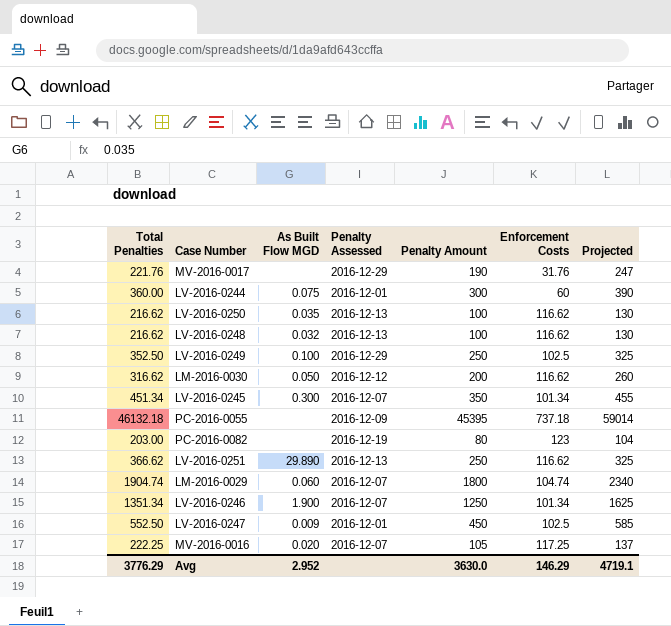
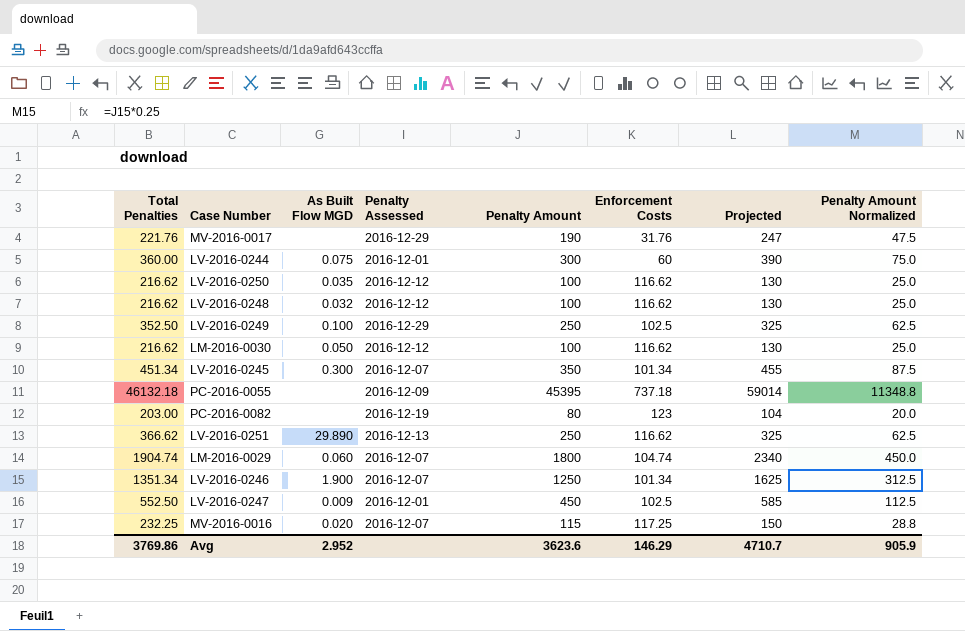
column Penalty Amount Normalized | formula: none -> [Penalty Amount] * 0.25
LV-2016-0250 | Penalty Assessed: 2016-12-13 -> 2016-12-12
LV-2016-0248 | Penalty Assessed: 2016-12-13 -> 2016-12-12
LM-2016-0030 | Total Penalties: 316.62 -> 216.62
LM-2016-0030 | Penalty Amount: 200 -> 100
LM-2016-0030 | Projected: 260 -> 130
MV-2016-0016 | Total Penalties: 222.25 -> 232.25
MV-2016-0016 | Penalty Amount: 105 -> 115
MV-2016-0016 | Projected: 137 -> 150
Avg | Total Penalties: 3776.29 -> 3769.86
Avg | Penalty Amount: 3630.0 -> 3623.6
Avg | Projected: 4719.1 -> 4710.7

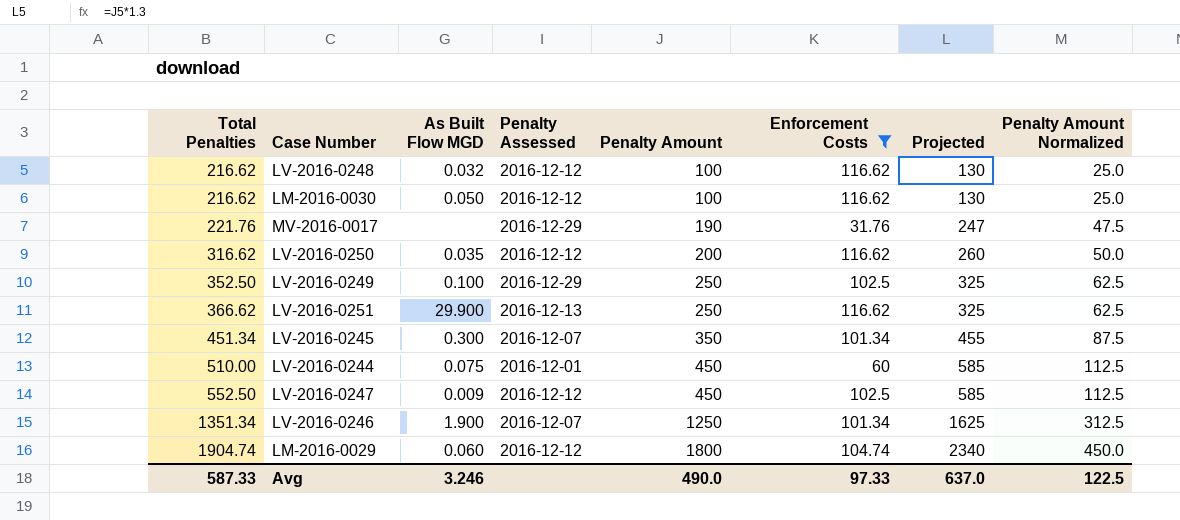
filter: none -> Enforcement Costs <= 116.62
row order: none -> Total Penalties ascending
LV-2016-0250 | Total Penalties: 216.62 -> 316.62
LV-2016-0250 | Penalty Amount: 100 -> 200
LV-2016-0250 | Projected: 130 -> 260
LV-2016-0250 | Penalty Amount Normalized: 25.0 -> 50.0
LV-2016-0251 | As Built Flow MGD: 29.890 -> 29.900
LV-2016-0244 | Total Penalties: 360.00 -> 510.00
LV-2016-0244 | Penalty Amount: 300 -> 450
LV-2016-0244 | Projected: 390 -> 585
LV-2016-0244 | Penalty Amount Normalized: 75.0 -> 112.5
LV-2016-0247 | Penalty Assessed: 2016-12-01 -> 2016-12-12
LM-2016-0029 | Penalty Assessed: 2016-12-07 -> 2016-12-12
Avg | Total Penalties: 3769.86 -> 587.33
Avg | As Built Flow MGD: 2.952 -> 3.246
Avg | Penalty Amount: 3623.6 -> 490.0
Avg | Enforcement Costs: 146.29 -> 97.33
Avg | Projected: 4710.7 -> 637.0
Avg | Penalty Amount Normalized: 905.9 -> 122.5

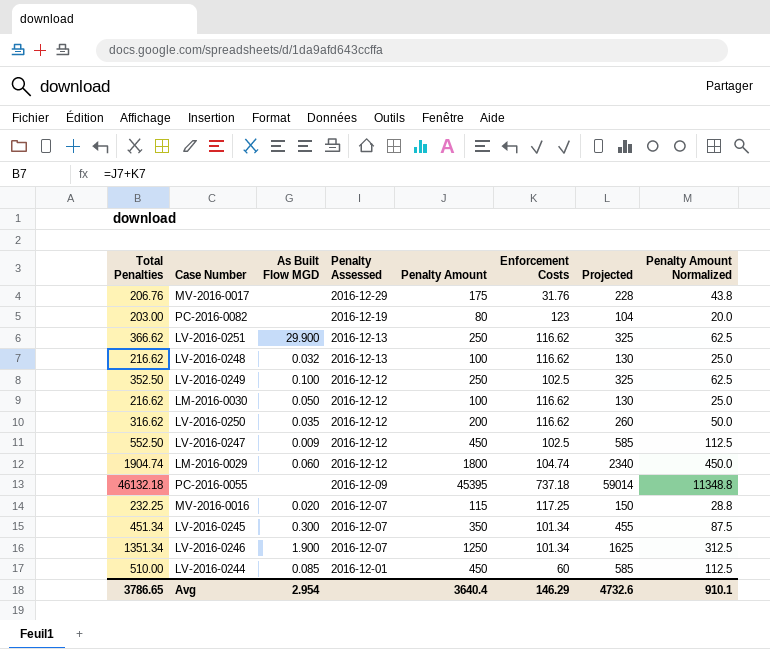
filter: Enforcement Costs <= 116.62 -> none
row order: Total Penalties ascending -> Penalty Assessed descending
MV-2016-0017 | Total Penalties: 221.76 -> 206.76
MV-2016-0017 | Penalty Amount: 190 -> 175
MV-2016-0017 | Projected: 247 -> 228
MV-2016-0017 | Penalty Amount Normalized: 47.5 -> 43.8
LV-2016-0248 | Penalty Assessed: 2016-12-12 -> 2016-12-13
LV-2016-0249 | Penalty Assessed: 2016-12-29 -> 2016-12-12
LV-2016-0244 | As Built Flow MGD: 0.075 -> 0.085
Avg | Total Penalties: 587.33 -> 3786.65
Avg | As Built Flow MGD: 3.246 -> 2.954
Avg | Penalty Amount: 490.0 -> 3640.4
Avg | Enforcement Costs: 97.33 -> 146.29
Avg | Projected: 637.0 -> 4732.6
Avg | Penalty Amount Normalized: 122.5 -> 910.1

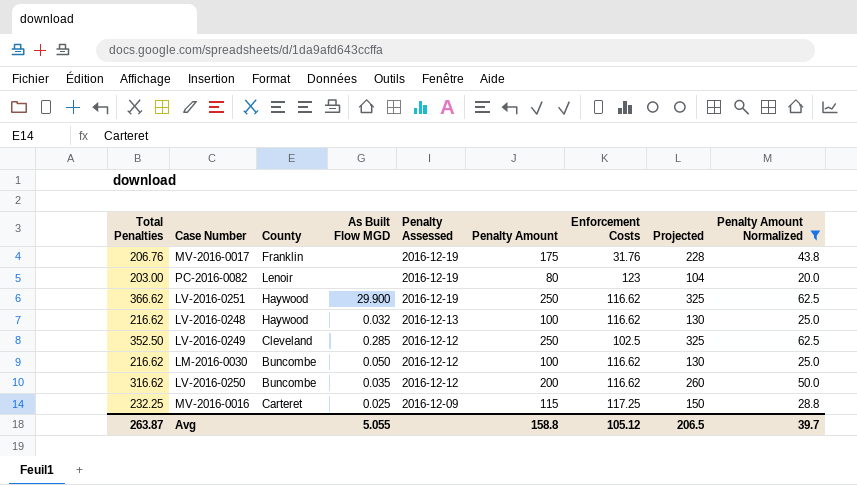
filter: none -> Penalty Amount Normalized <= 62.5
column County | position: none -> 3
MV-2016-0017 | Penalty Assessed: 2016-12-29 -> 2016-12-19
LV-2016-0251 | Penalty Assessed: 2016-12-13 -> 2016-12-19
LV-2016-0249 | As Built Flow MGD: 0.100 -> 0.285
MV-2016-0016 | As Built Flow MGD: 0.020 -> 0.025
MV-2016-0016 | Penalty Assessed: 2016-12-07 -> 2016-12-09
Avg | Total Penalties: 3786.65 -> 263.87
Avg | As Built Flow MGD: 2.954 -> 5.055
Avg | Penalty Amount: 3640.4 -> 158.8
Avg | Enforcement Costs: 146.29 -> 105.12
Avg | Projected: 4732.6 -> 206.5
Avg | Penalty Amount Normalized: 910.1 -> 39.7

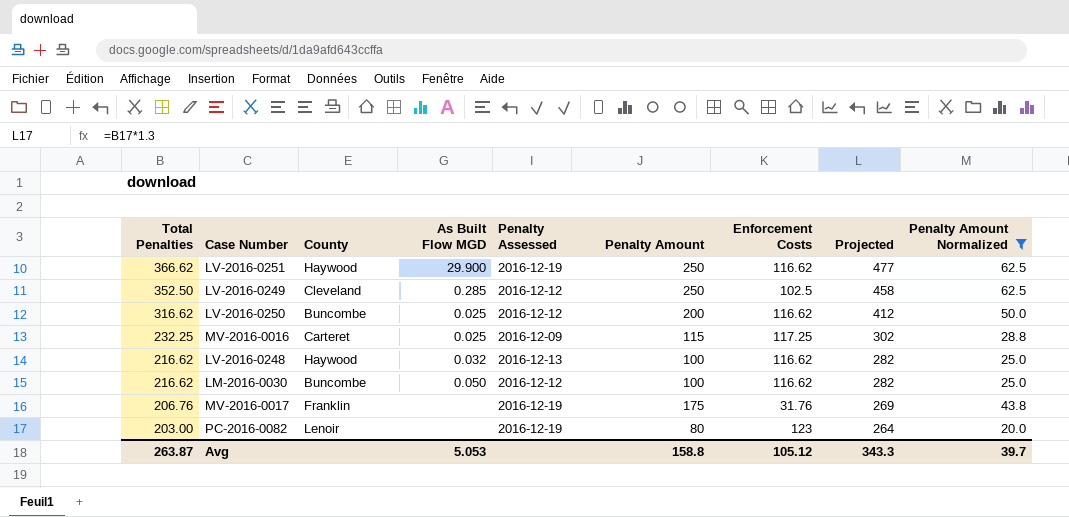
row order: Penalty Assessed descending -> Total Penalties descending
column Projected | formula: [Penalty Amount] * 1.3 -> [Total Penalties] * 1.3
LV-2016-0250 | As Built Flow MGD: 0.035 -> 0.025
Avg | As Built Flow MGD: 5.055 -> 5.053
Avg | Projected: 206.5 -> 343.3

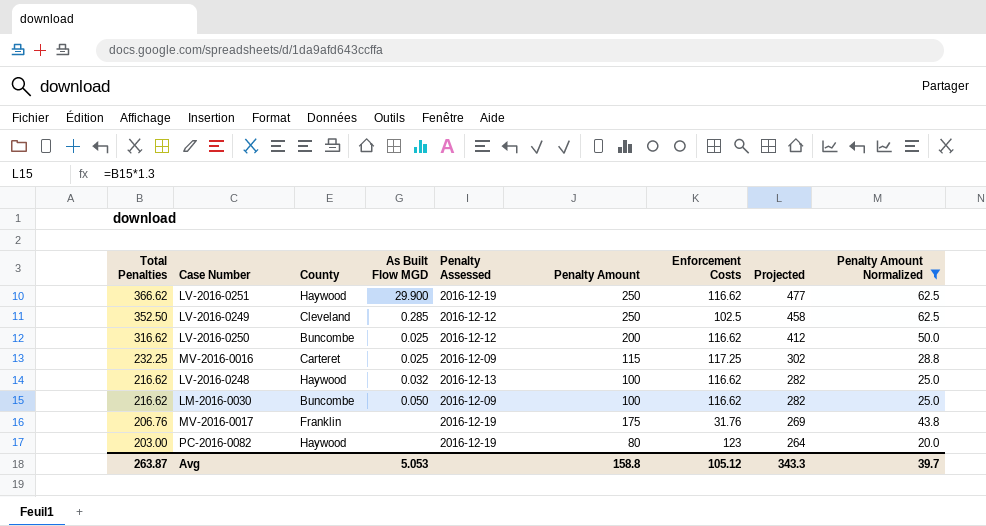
LM-2016-0030 | Penalty Assessed: 2016-12-12 -> 2016-12-09
PC-2016-0082 | County: Lenoir -> Haywood

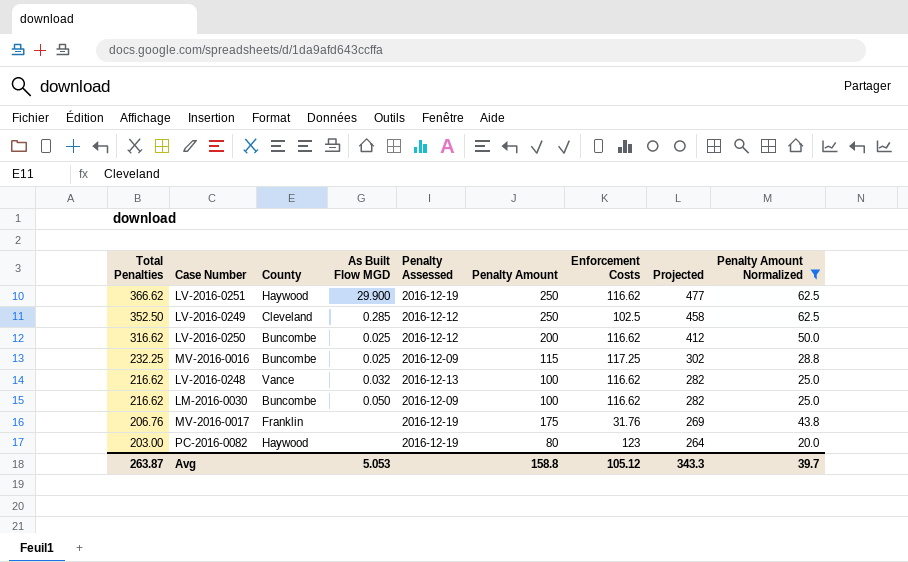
MV-2016-0016 | County: Carteret -> Buncombe
LV-2016-0248 | County: Haywood -> Vance

